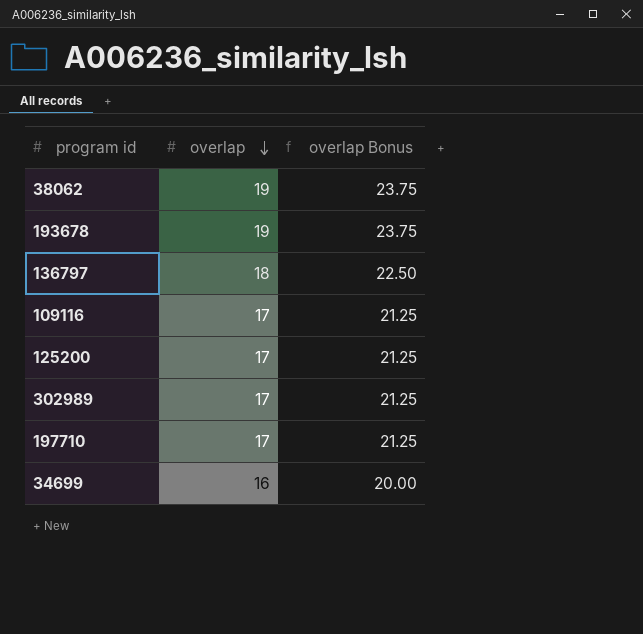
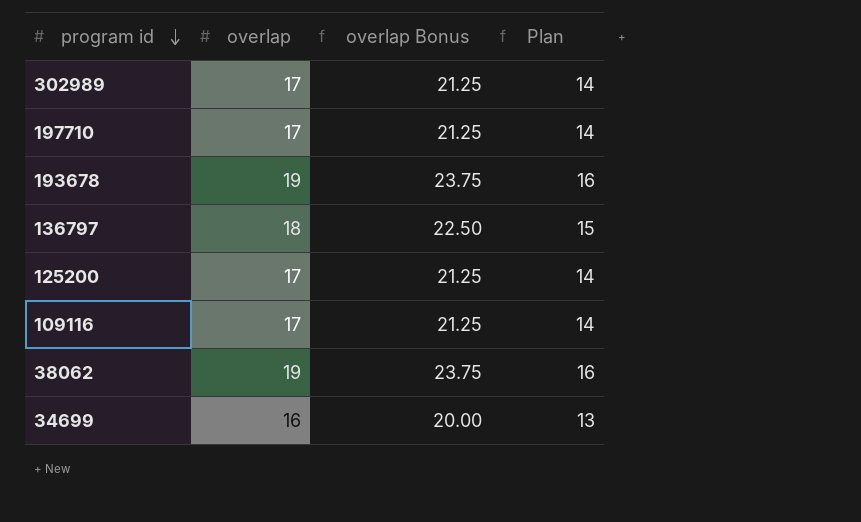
row order: overlap descending -> program id descending
column Plan | formula: none -> [overlap] - 3

